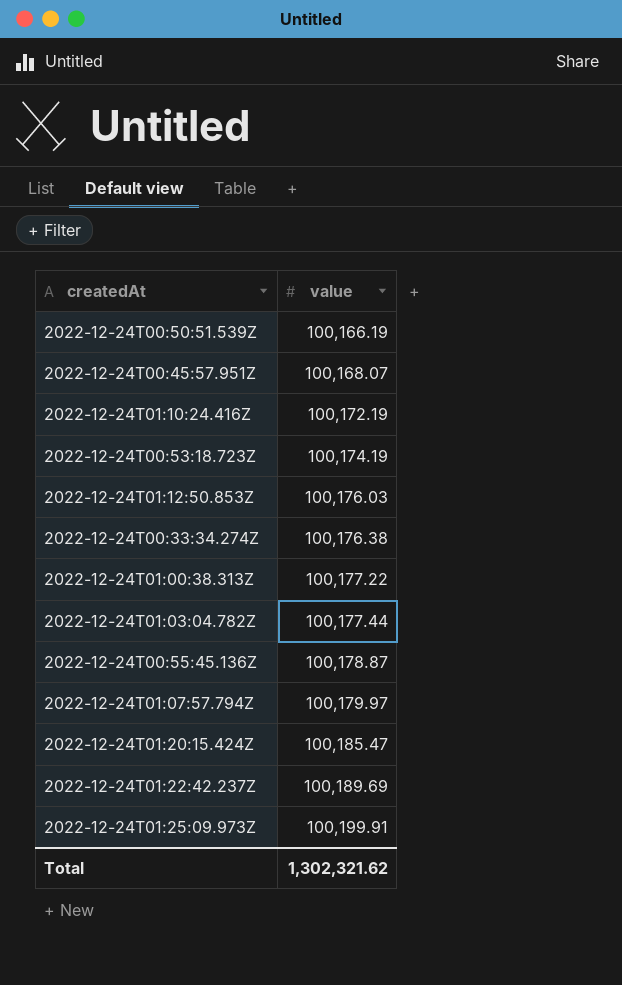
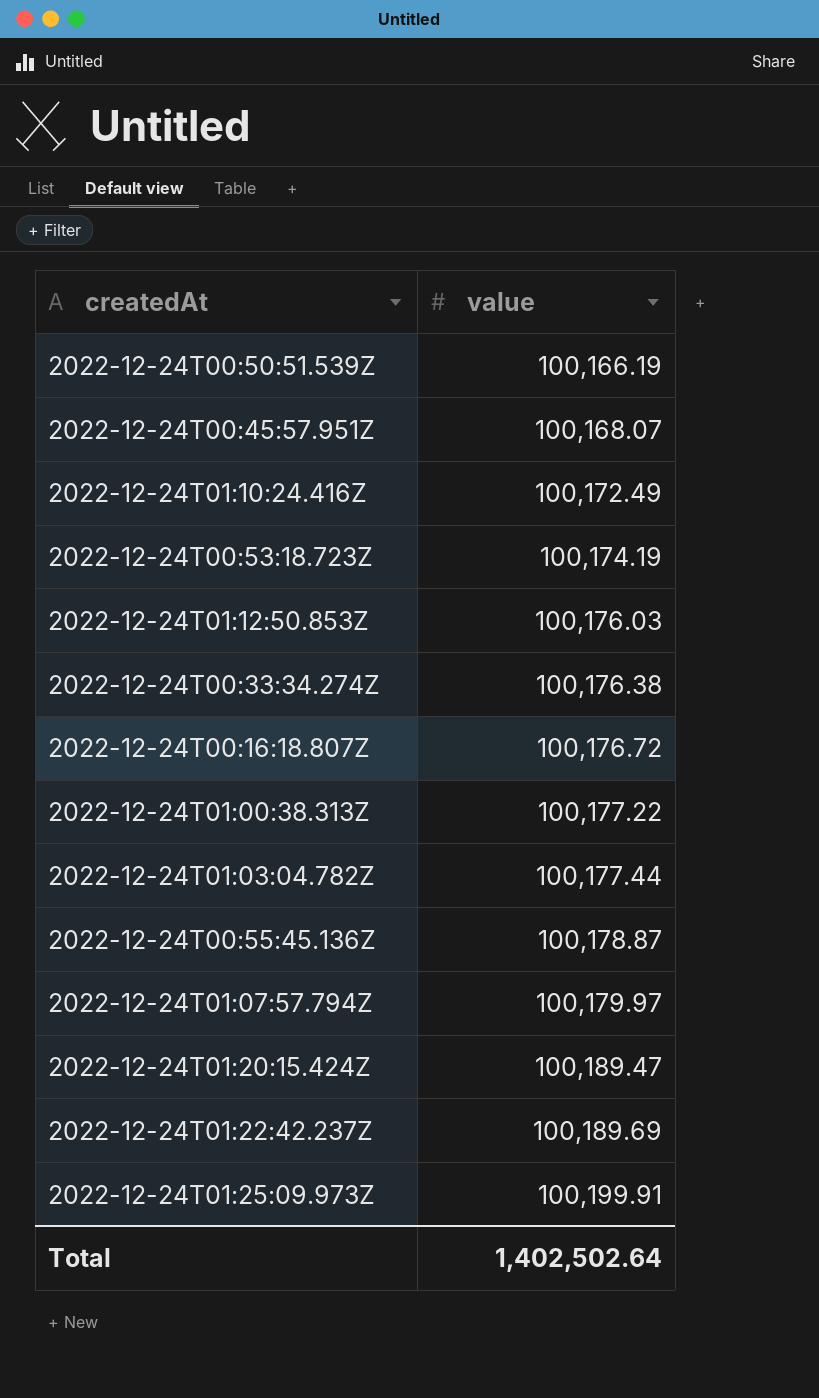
2022-12-24T01:10:24.416Z | value: 100,172.19 -> 100,172.49
row 2022-12-24T00:16:18.807Z: none -> 100,176.72
2022-12-24T01:20:15.424Z | value: 100,185.47 -> 100,189.47
Total | value: 1,302,321.62 -> 1,402,502.64

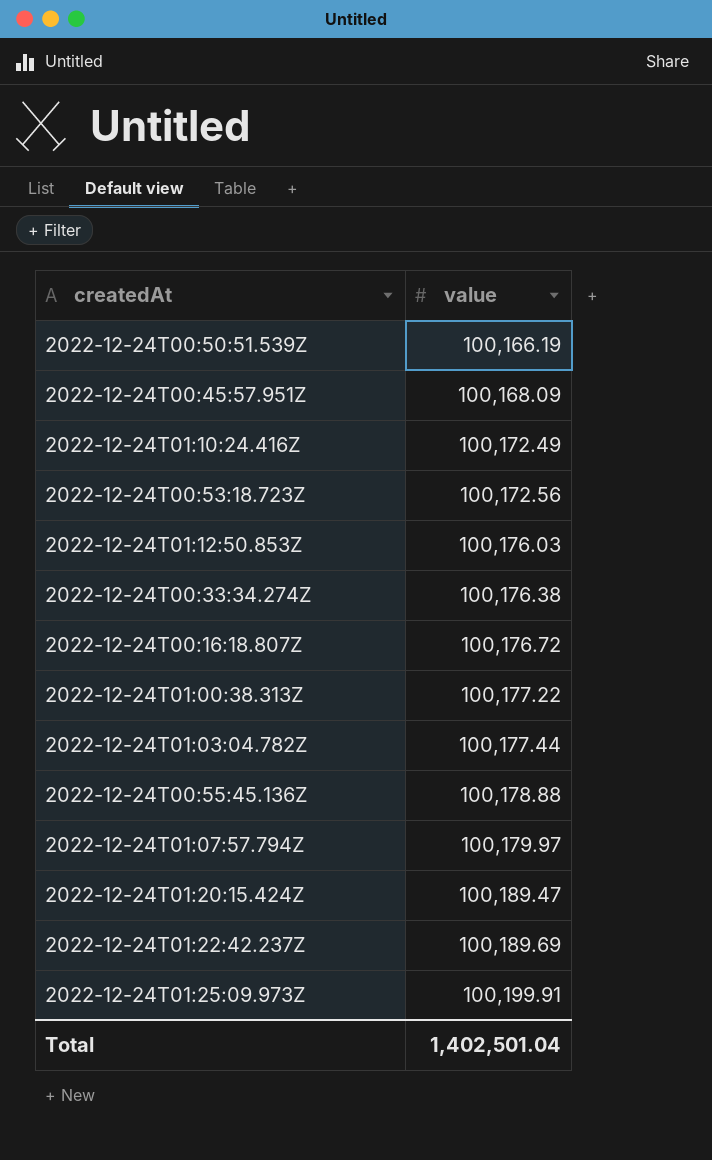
2022-12-24T00:45:57.951Z | value: 100,168.07 -> 100,168.09
2022-12-24T00:53:18.723Z | value: 100,174.19 -> 100,172.56
2022-12-24T00:55:45.136Z | value: 100,178.87 -> 100,178.88
Total | value: 1,402,502.64 -> 1,402,501.04

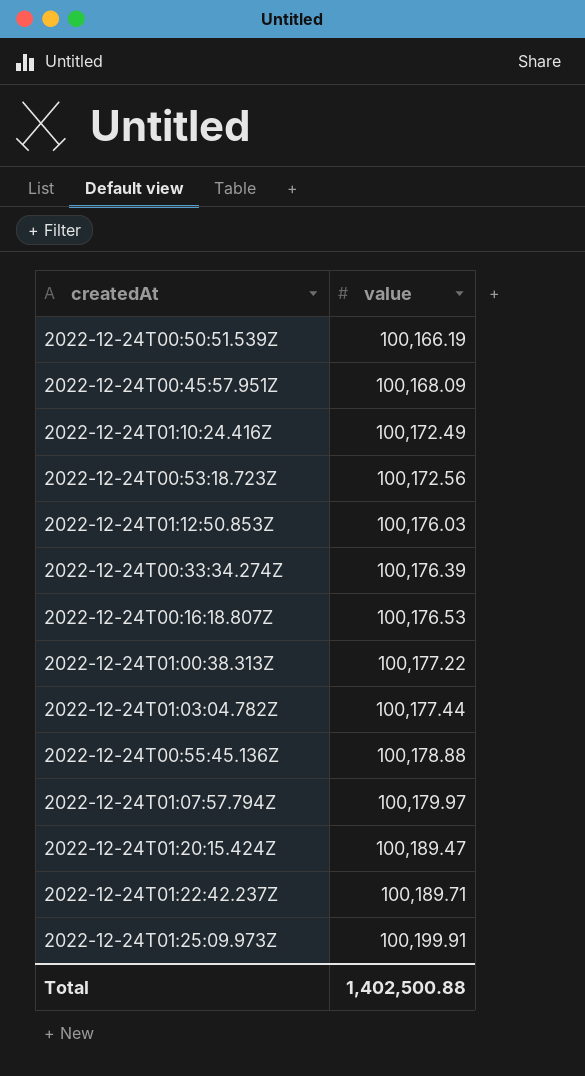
2022-12-24T00:33:34.274Z | value: 100,176.38 -> 100,176.39
2022-12-24T00:16:18.807Z | value: 100,176.72 -> 100,176.53
2022-12-24T01:22:42.237Z | value: 100,189.69 -> 100,189.71
Total | value: 1,402,501.04 -> 1,402,500.88

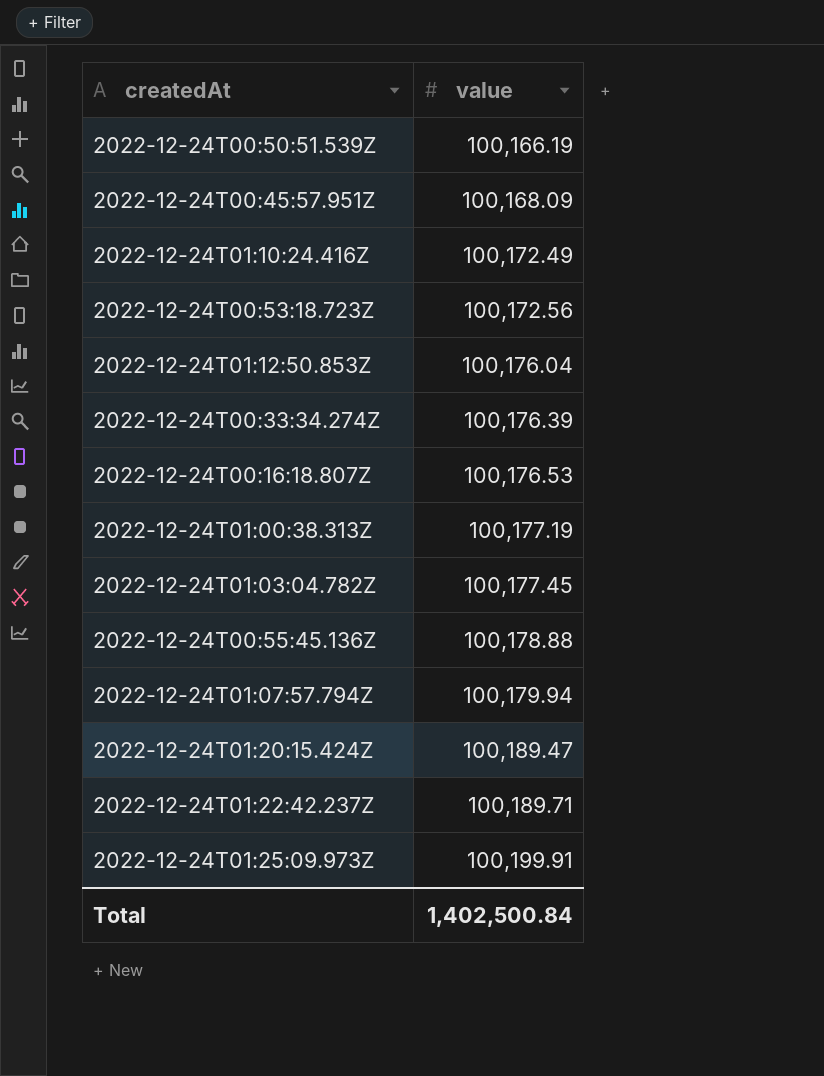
2022-12-24T01:12:50.853Z | value: 100,176.03 -> 100,176.04
2022-12-24T01:00:38.313Z | value: 100,177.22 -> 100,177.19
2022-12-24T01:03:04.782Z | value: 100,177.44 -> 100,177.45
2022-12-24T01:07:57.794Z | value: 100,179.97 -> 100,179.94
Total | value: 1,402,500.88 -> 1,402,500.84

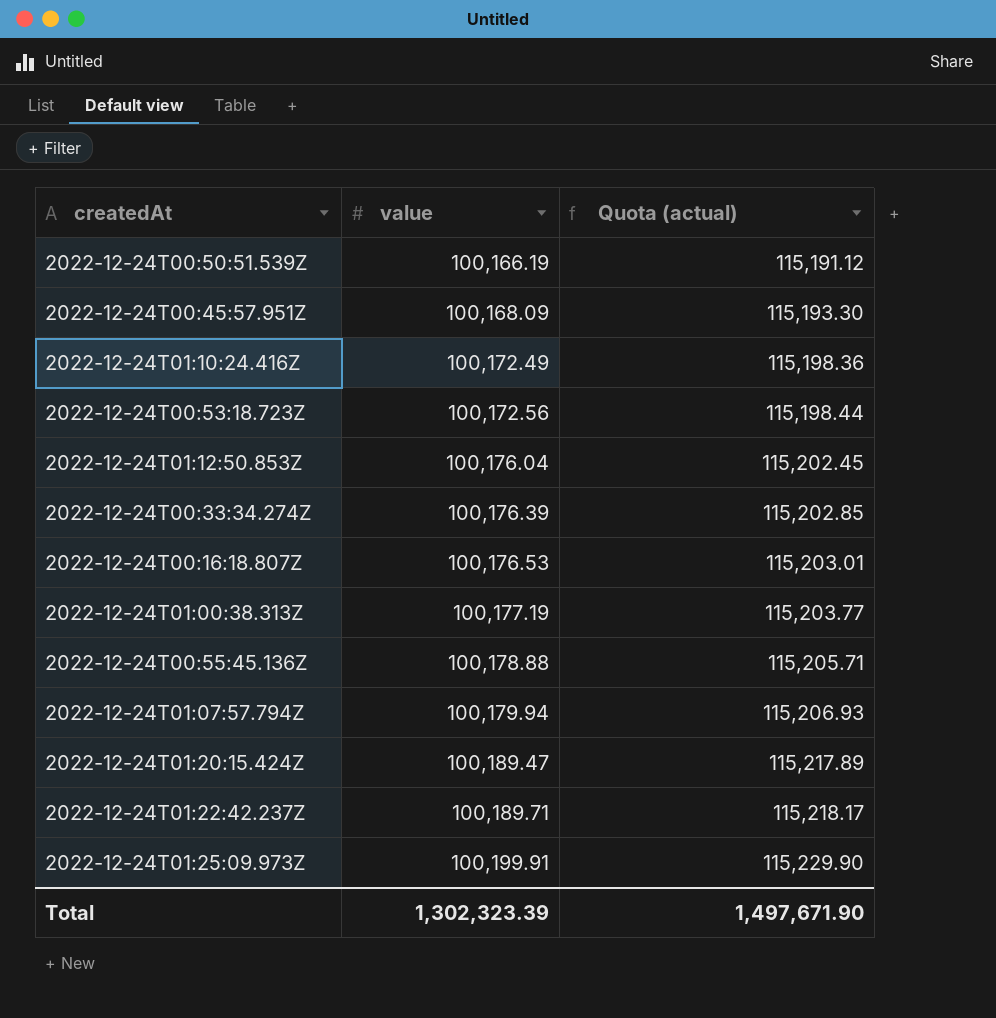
column Quota (actual) | formula: none -> [value] * 1.15
row 2022-12-24T01:03:04.782Z: 100,177.45 -> none
Total | value: 1,402,500.84 -> 1,302,323.39

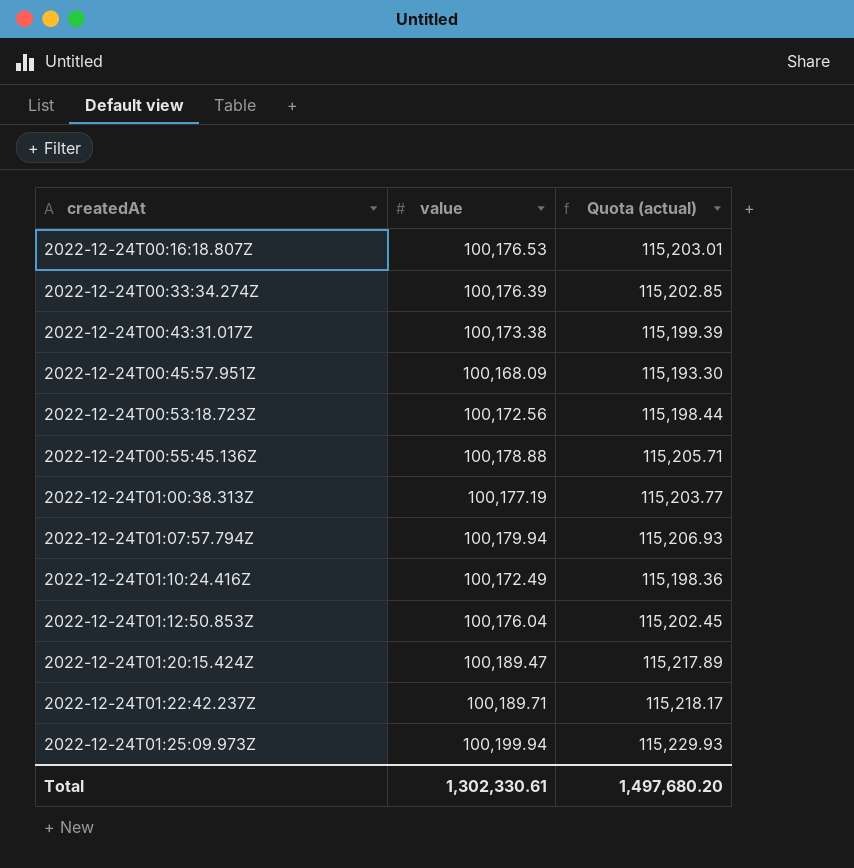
row order: value ascending -> createdAt ascending
row 2022-12-24T00:50:51.539Z: 100,166.19 | 115,191.12 -> none
row 2022-12-24T00:43:31.017Z: none -> 100,173.38 | 115,199.39
2022-12-24T01:25:09.973Z | value: 100,199.91 -> 100,199.94
2022-12-24T01:25:09.973Z | Quota (actual): 115,229.90 -> 115,229.93
Total | value: 1,302,323.39 -> 1,302,330.61
Total | Quota (actual): 1,497,671.90 -> 1,497,680.20

